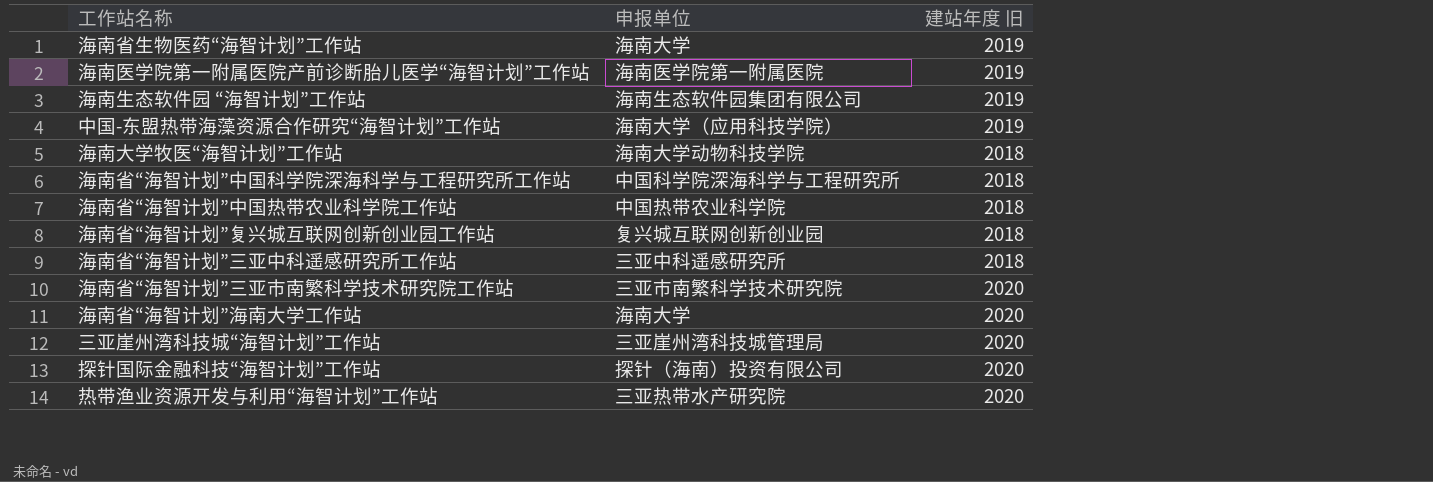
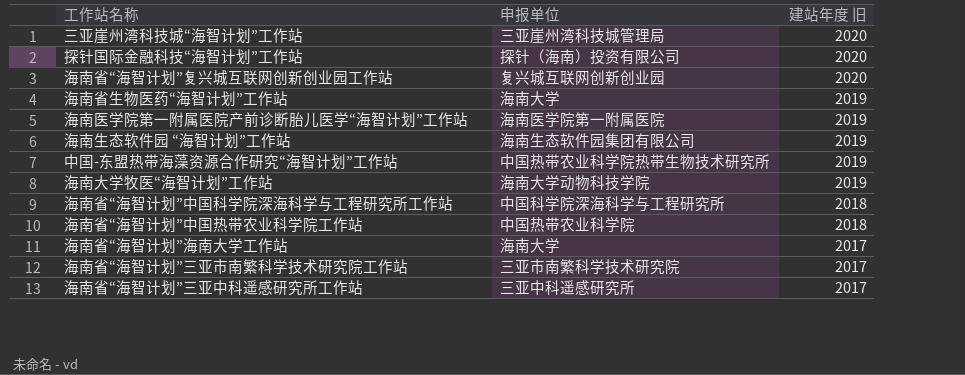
row order: none -> 建站年度 旧 descending
row 热带渔业资源开发与利用“海智计划”工作站: 三亚热带水产研究院 | 2020 -> none
海南省“海智计划”复兴城互联网创新创业园工作站 | 建站年度 旧: 2018 -> 2020
中国-东盟热带海藻资源合作研究“海智计划”工作站 | 申报单位: 海南大学（应用科技学院） -> 中国热带农业科学院热带生物技术研究所
海南大学牧医“海智计划”工作站 | 建站年度 旧: 2018 -> 2019
海南省“海智计划”海南大学工作站 | 建站年度 旧: 2020 -> 2017
海南省“海智计划”三亚市南繁科学技术研究院工作站 | 建站年度 旧: 2020 -> 2017
海南省“海智计划”三亚中科遥感研究所工作站 | 建站年度 旧: 2018 -> 2017

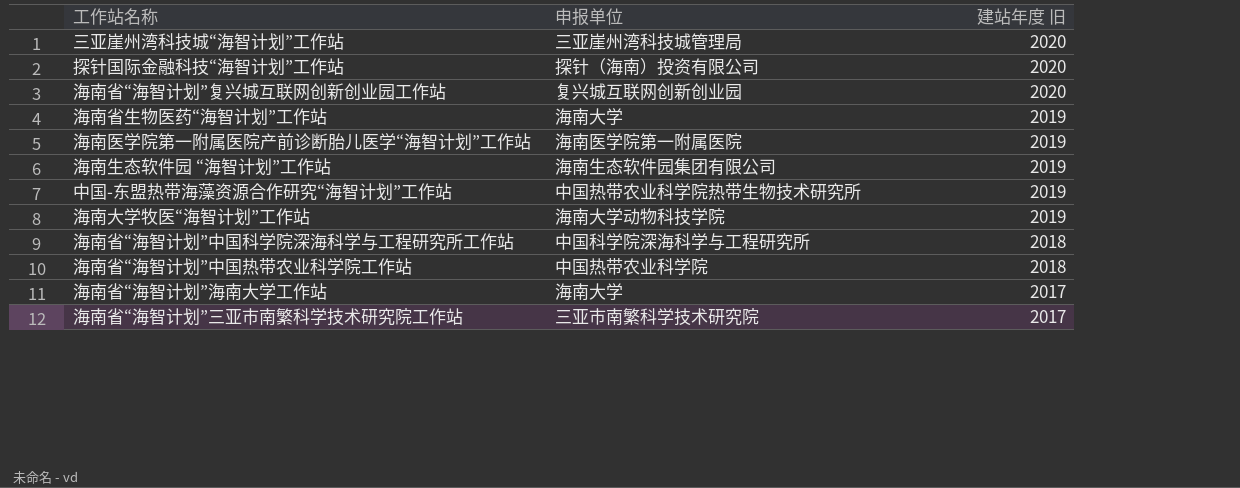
row 海南省“海智计划”三亚中科遥感研究所工作站: 三亚中科遥感研究所 | 2017 -> none

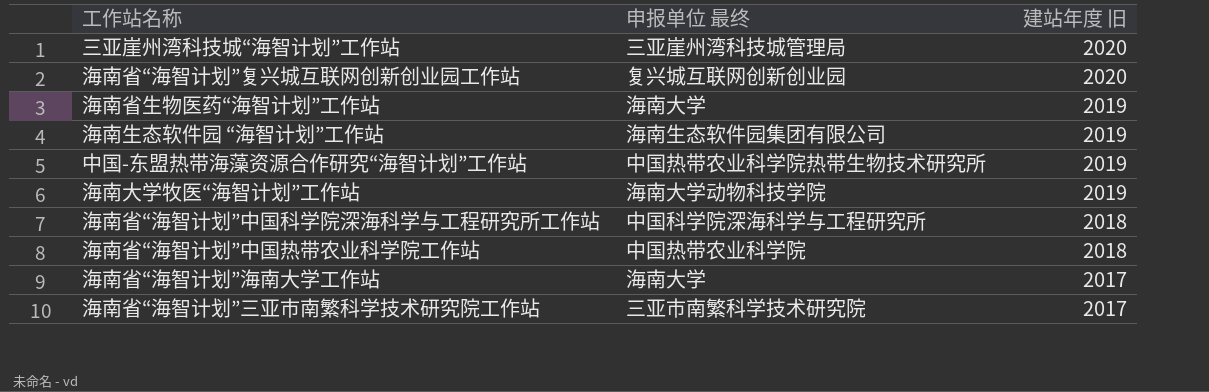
column name: 申报单位 -> 申报单位 最终
row 探针国际金融科技“海智计划”工作站: 探针（海南）投资有限公司 | 2020 -> none
row 海南医学院第一附属医院产前诊断胎儿医学“海智计划”工作站: 海南医学院第一附属医院 | 2019 -> none

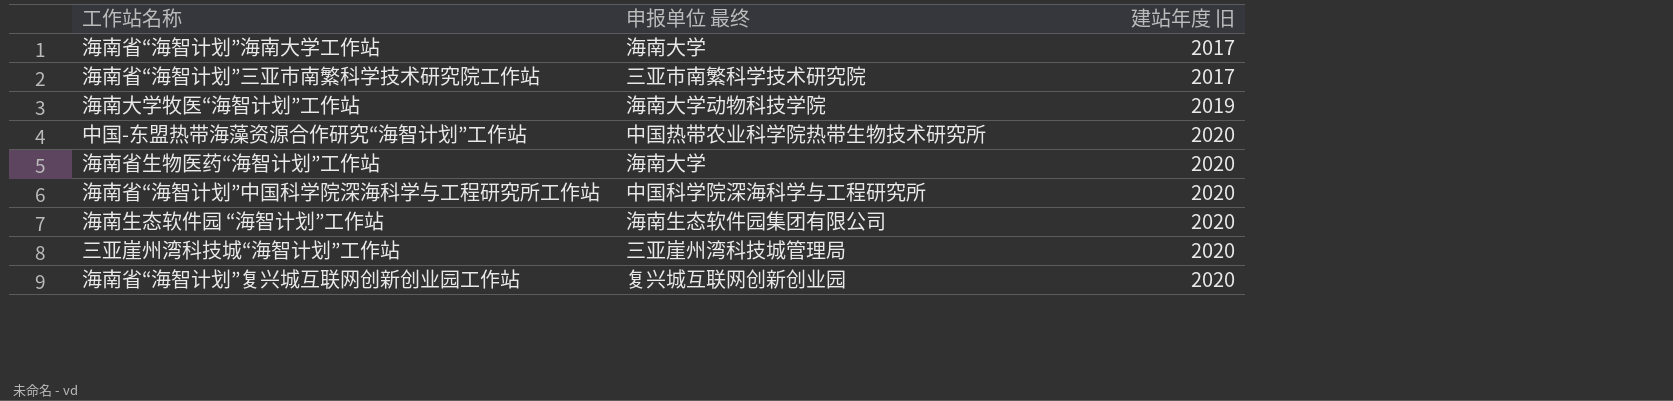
row order: 建站年度 旧 descending -> 建站年度 旧 ascending
row 海南省“海智计划”中国热带农业科学院工作站: 中国热带农业科学院 | 2018 -> none
中国-东盟热带海藻资源合作研究“海智计划”工作站 | 建站年度 旧: 2019 -> 2020
海南省生物医药“海智计划”工作站 | 建站年度 旧: 2019 -> 2020
海南省“海智计划”中国科学院深海科学与工程研究所工作站 | 建站年度 旧: 2018 -> 2020
海南生态软件园 “海智计划”工作站 | 建站年度 旧: 2019 -> 2020

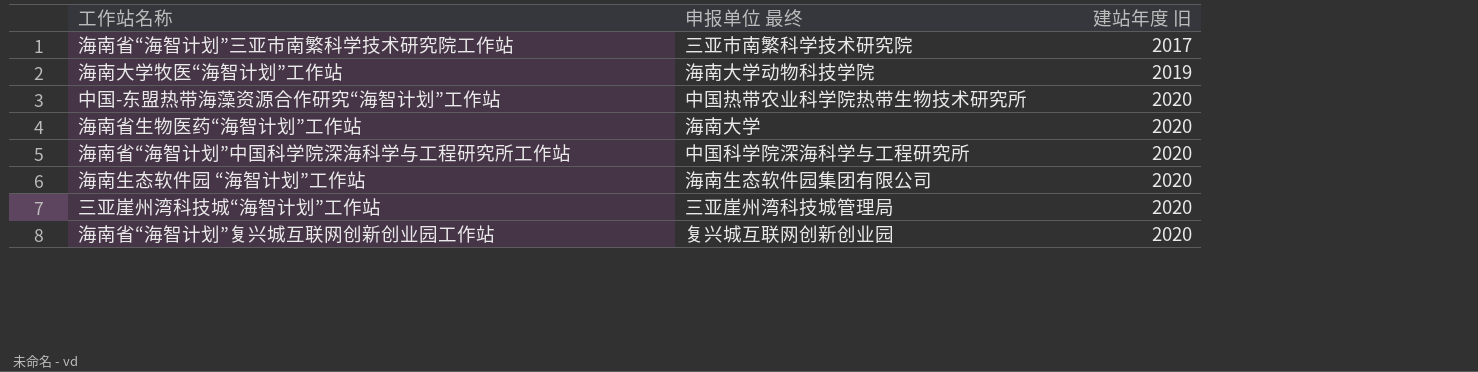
row 海南省“海智计划”海南大学工作站: 海南大学 | 2017 -> none

